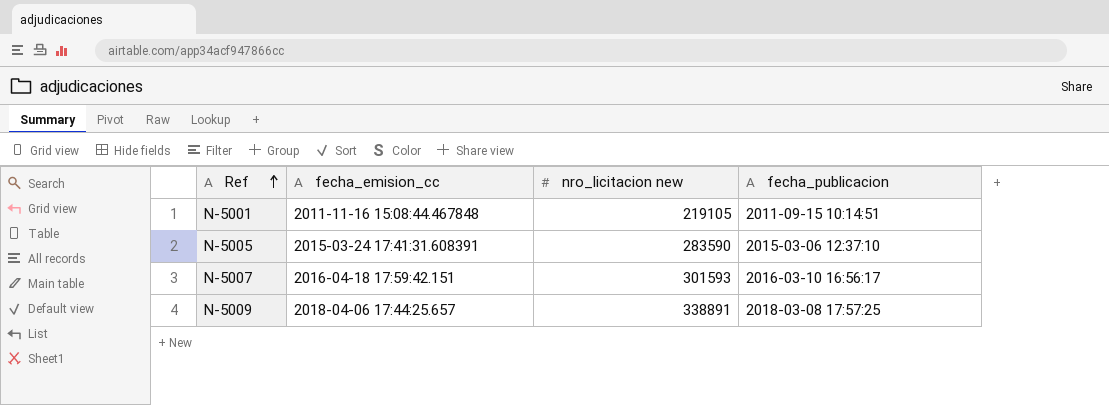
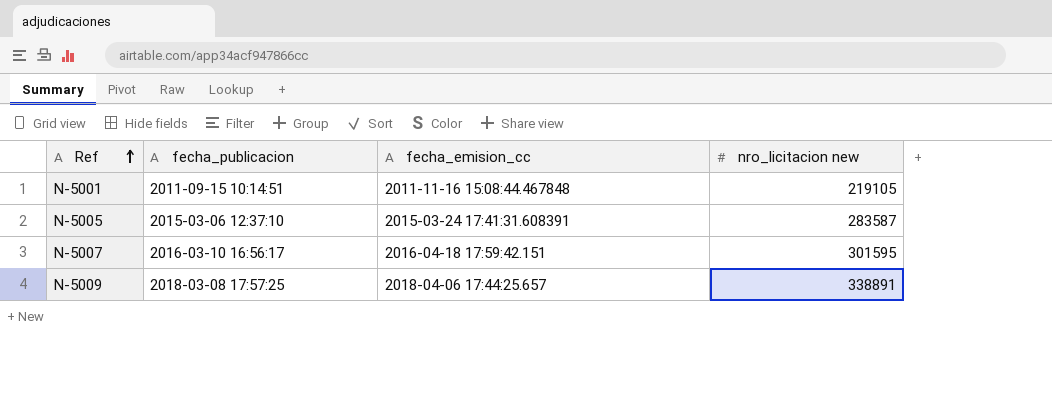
column fecha_publicacion | position: 4 -> 2
N-5005 | nro_licitacion new: 283590 -> 283587
N-5007 | nro_licitacion new: 301593 -> 301595

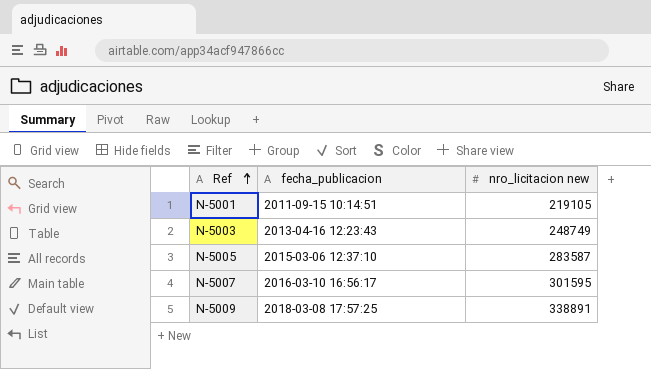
column fecha_emision_cc | position: 3 -> none
row N-5003: none -> 2013-04-16 12:23:43 | 248749

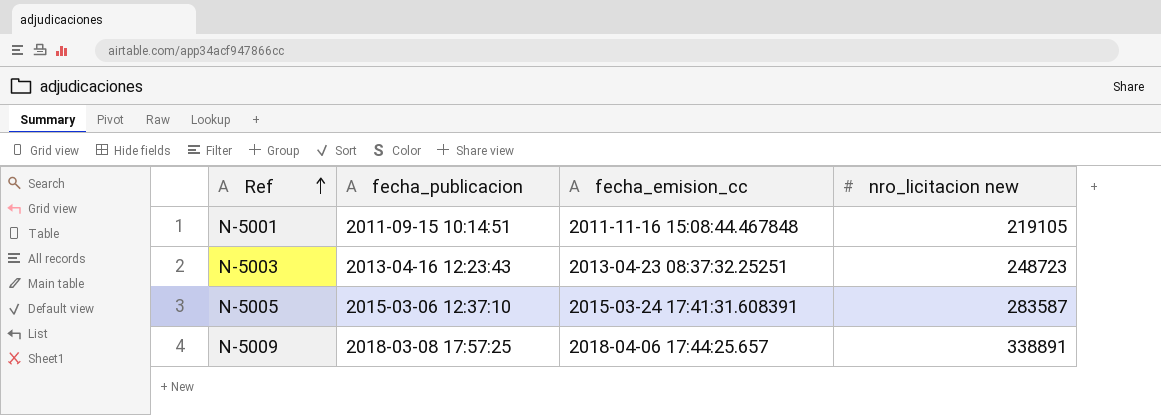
column fecha_emision_cc | position: none -> 3
row N-5007: 2016-03-10 16:56:17 | 301595 -> none
N-5003 | nro_licitacion new: 248749 -> 248723

